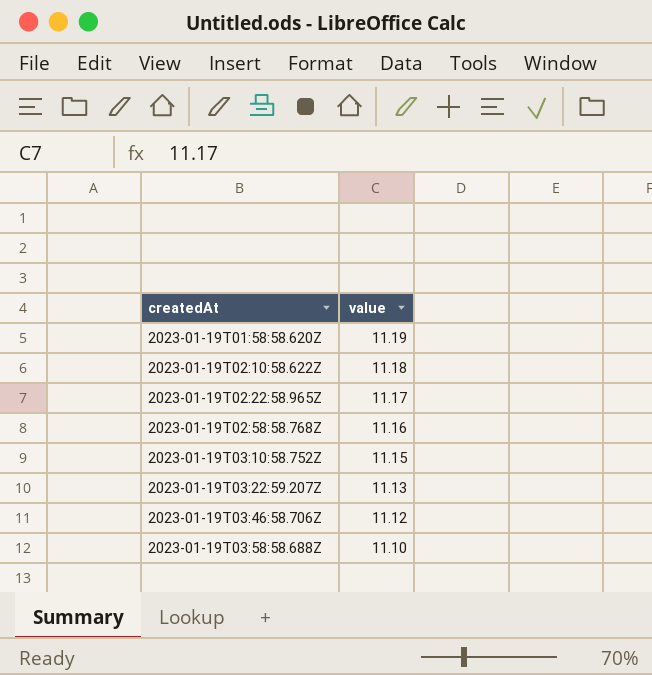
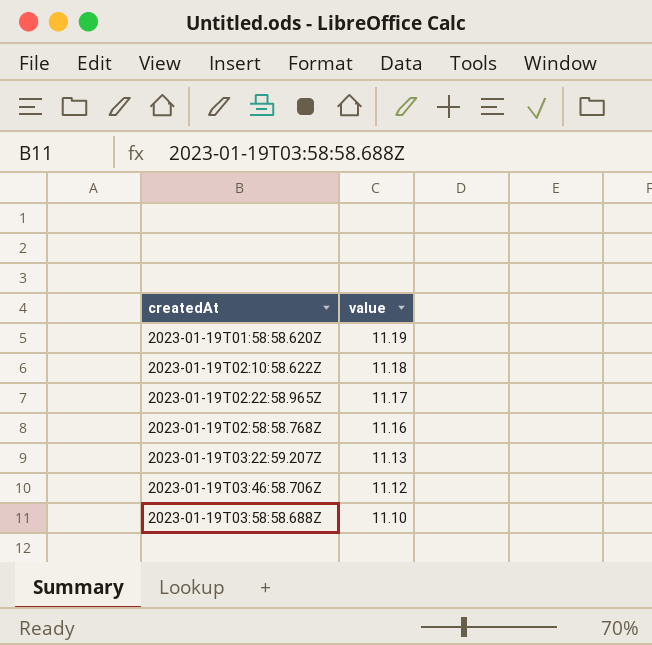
row 2023-01-19T03:10:58.752Z: 11.15 -> none

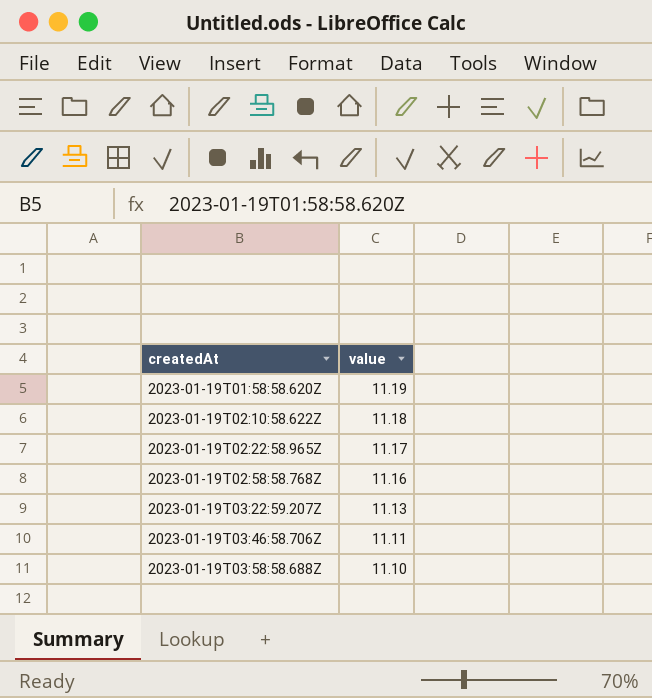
2023-01-19T03:46:58.706Z | value: 11.12 -> 11.11

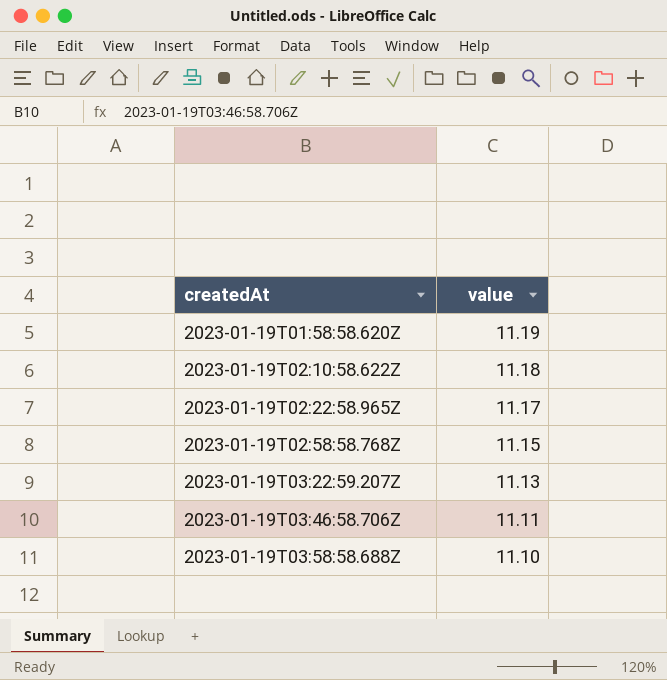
2023-01-19T02:58:58.768Z | value: 11.16 -> 11.15

